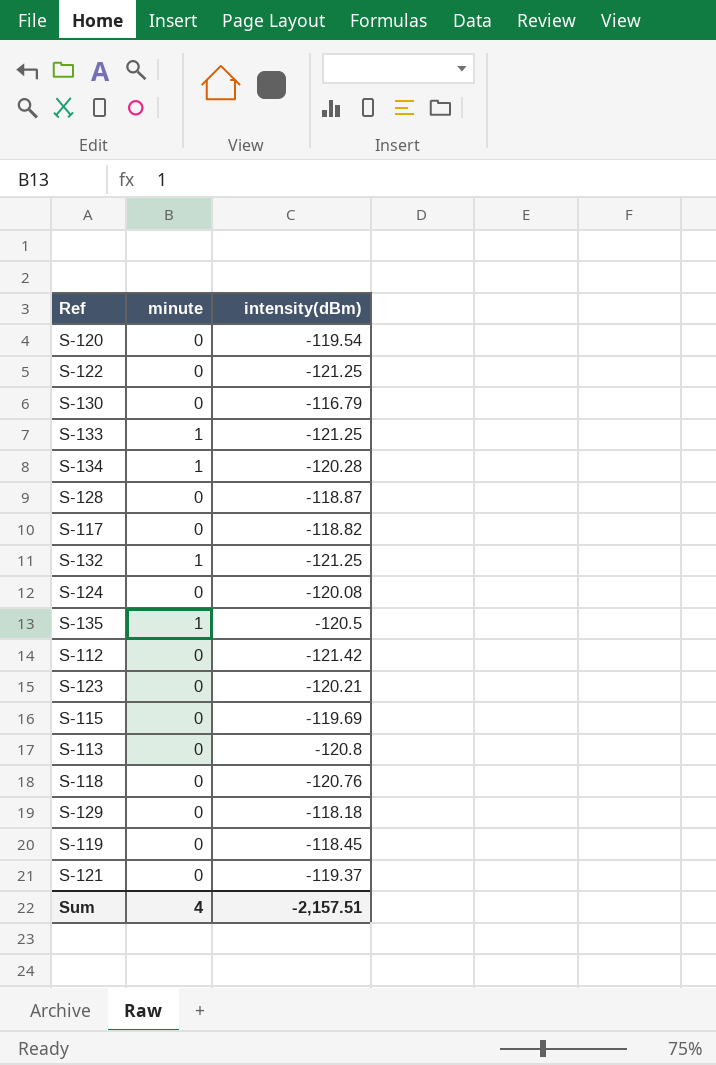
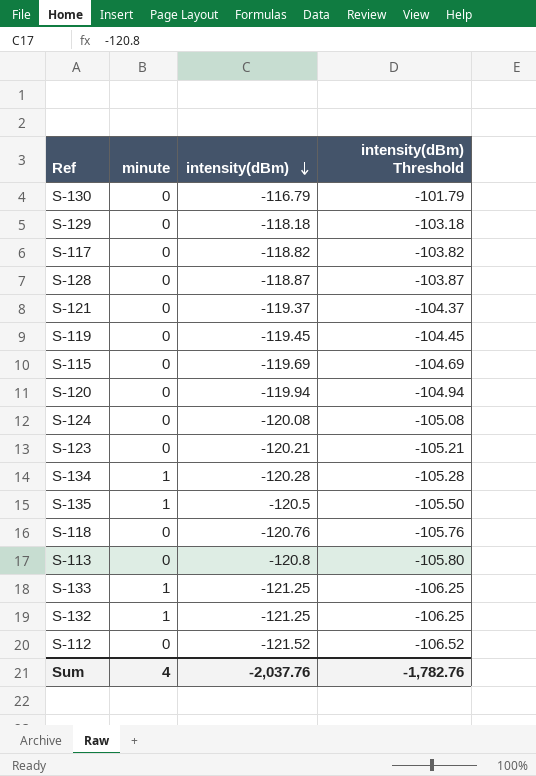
row order: none -> intensity(dBm) descending
column intensity(dBm) Threshold | formula: none -> [intensity(dBm)] + 15
row S-122: 0 | -121.25 -> none
S-119 | intensity(dBm): -118.45 -> -119.45
S-120 | intensity(dBm): -119.54 -> -119.94
S-112 | intensity(dBm): -121.42 -> -121.52
Sum | intensity(dBm): -2,157.51 -> -2,037.76

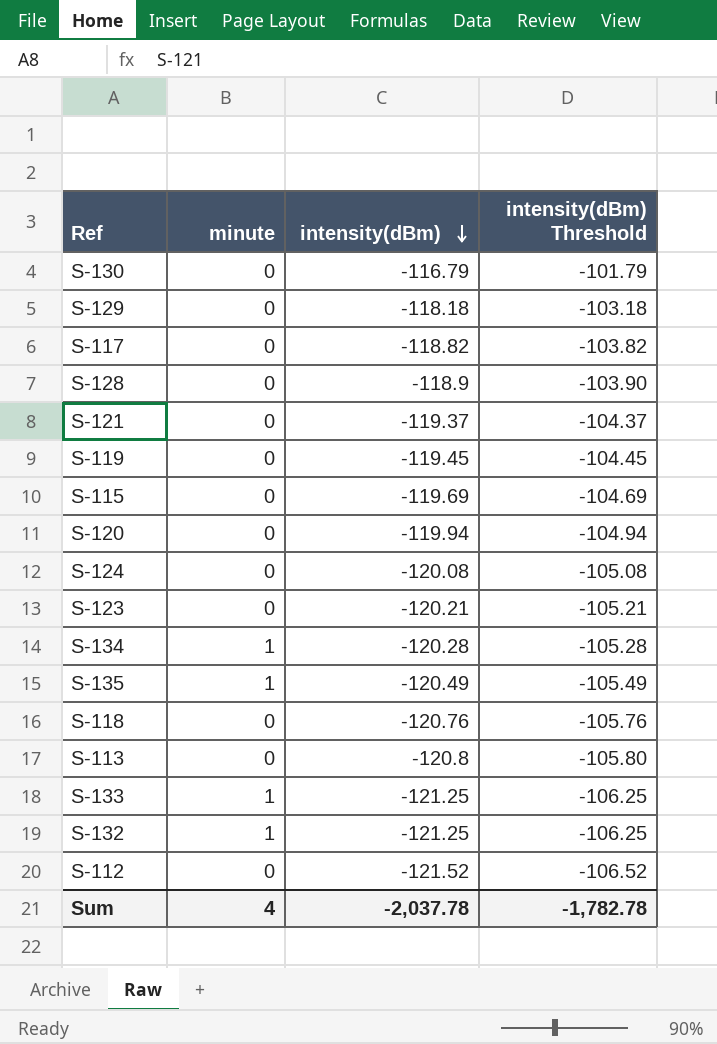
S-128 | intensity(dBm): -118.87 -> -118.9
S-128 | intensity(dBm) Threshold: -103.87 -> -103.90
S-135 | intensity(dBm): -120.5 -> -120.49
S-135 | intensity(dBm) Threshold: -105.50 -> -105.49
Sum | intensity(dBm): -2,037.76 -> -2,037.78
Sum | intensity(dBm) Threshold: -1,782.76 -> -1,782.78

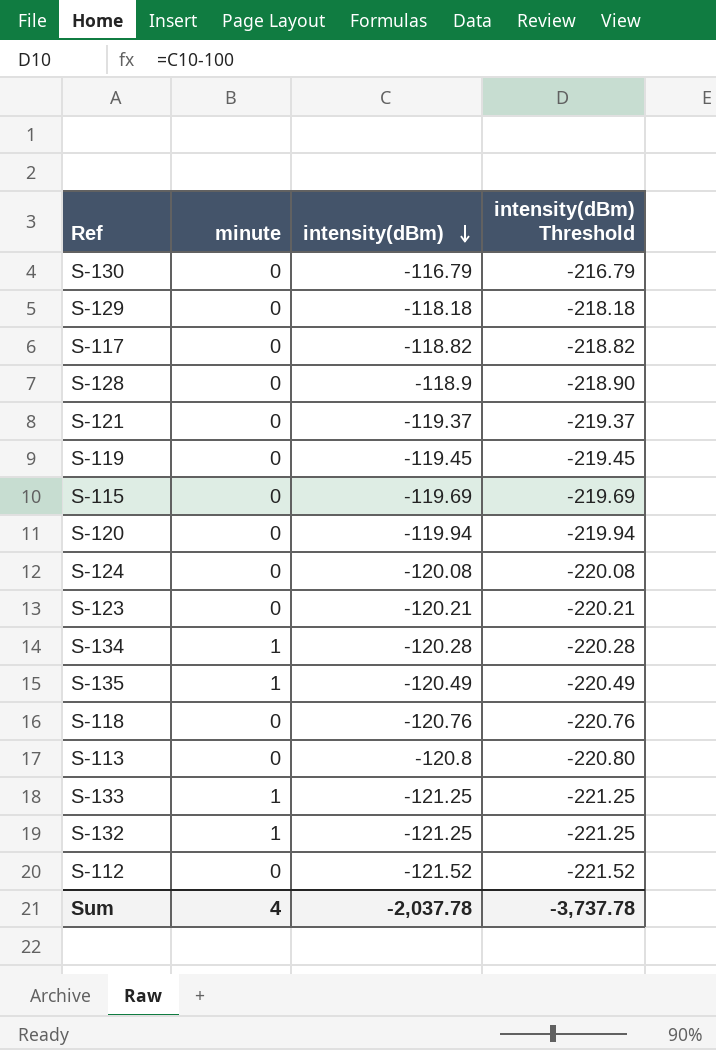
column intensity(dBm) Threshold | formula: [intensity(dBm)] + 15 -> [intensity(dBm)] - 100
Sum | intensity(dBm) Threshold: -1,782.78 -> -3,737.78

